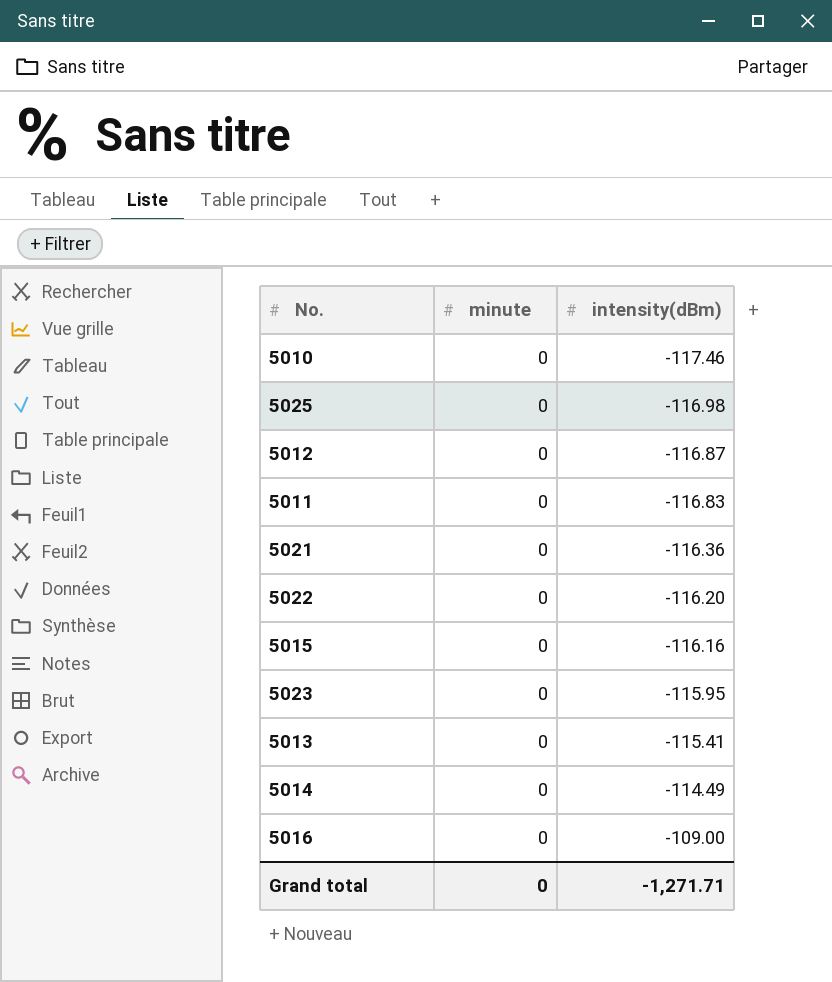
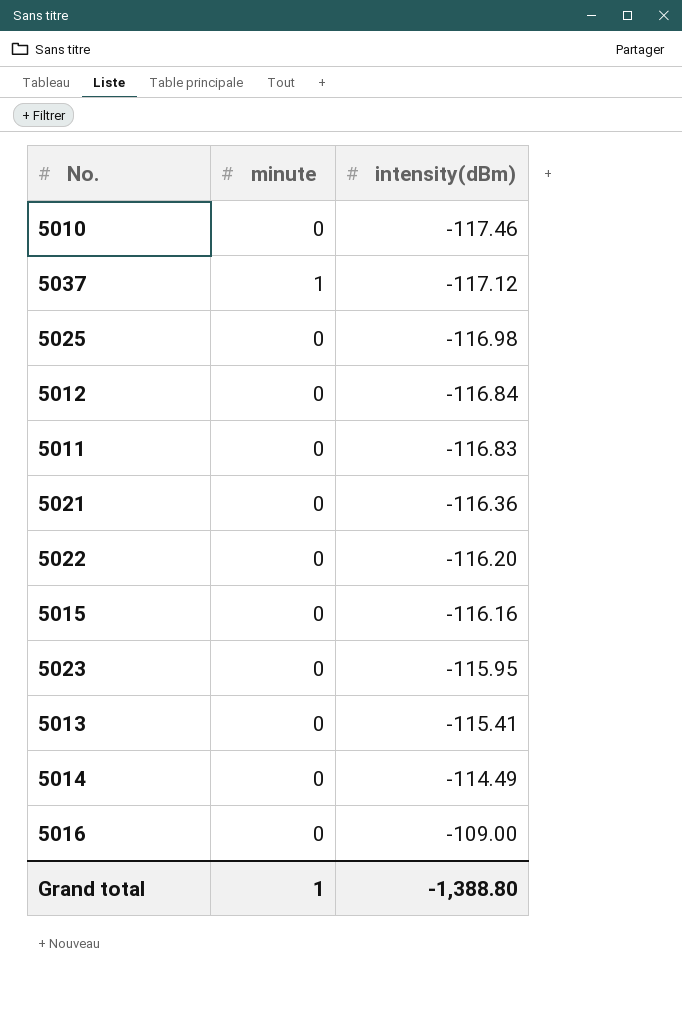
row 5037: none -> 1 | -117.12
5012 | intensity(dBm): -116.87 -> -116.84
Grand total | minute: 0 -> 1
Grand total | intensity(dBm): -1,271.71 -> -1,388.80

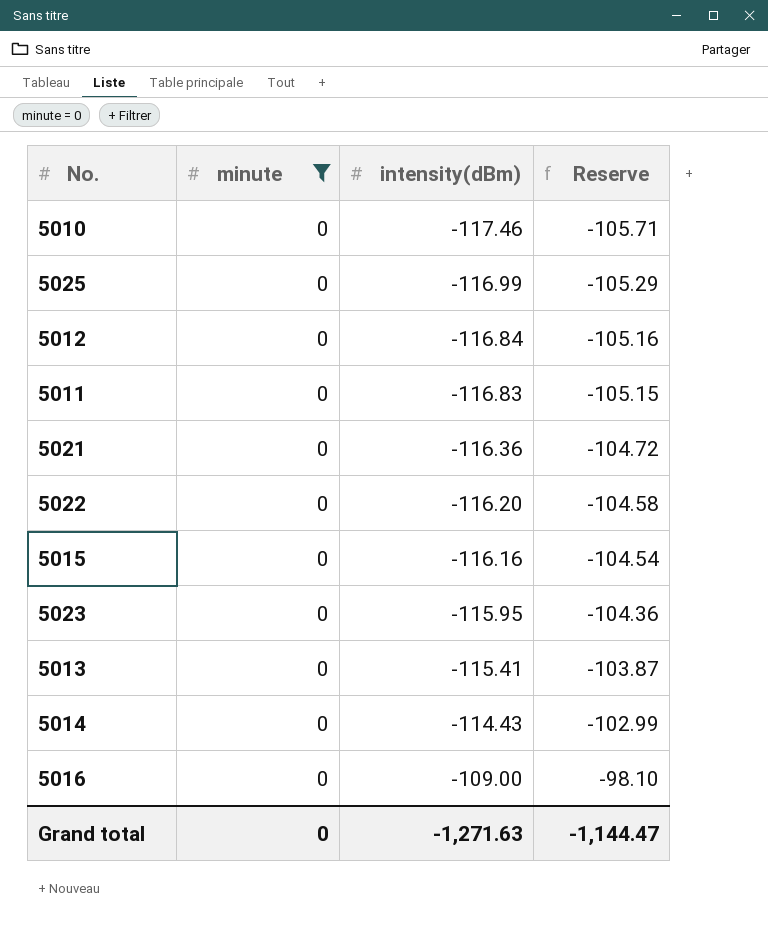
filter: none -> minute = 0
column Reserve | formula: none -> [intensity(dBm)] * 0.9
5025 | intensity(dBm): -116.98 -> -116.99
5014 | intensity(dBm): -114.49 -> -114.43
Grand total | minute: 1 -> 0
Grand total | intensity(dBm): -1,388.80 -> -1,271.63

